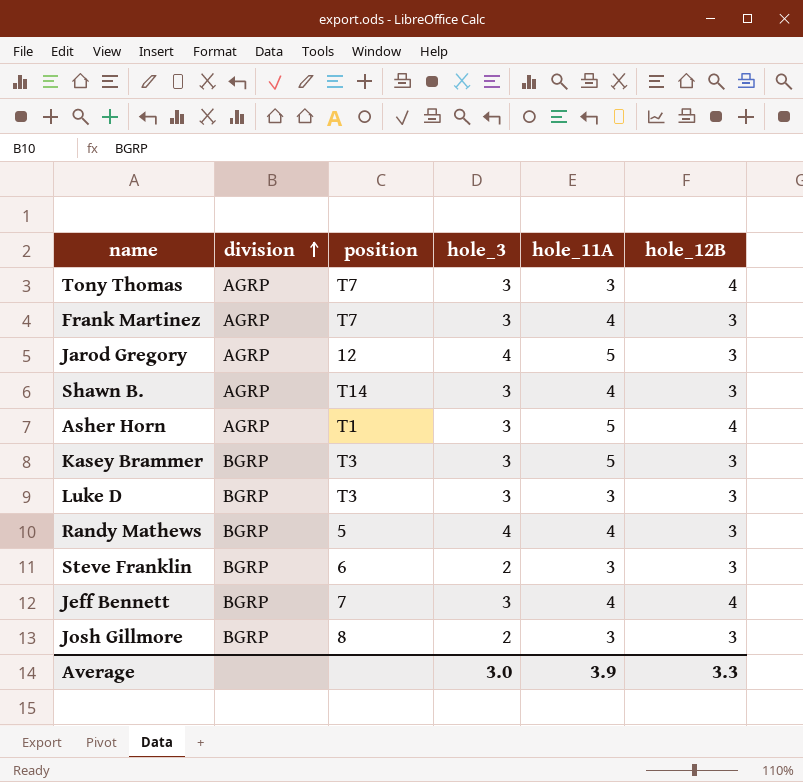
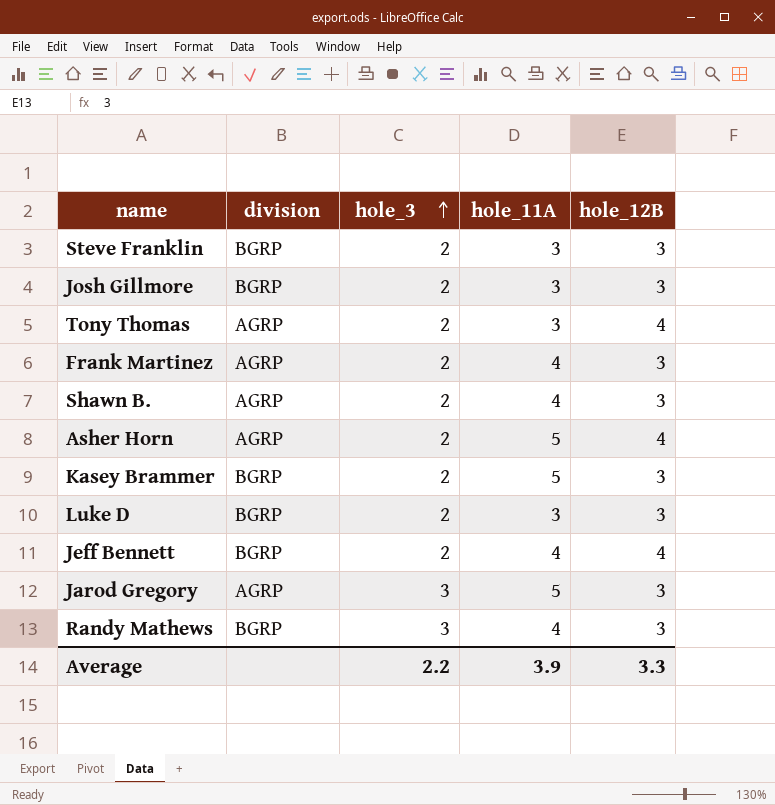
row order: division ascending -> hole_3 ascending
column position | position: 3 -> none
Tony Thomas | hole_3: 3 -> 2
Frank Martinez | hole_3: 3 -> 2
Shawn B. | hole_3: 3 -> 2
Asher Horn | hole_3: 3 -> 2
Kasey Brammer | hole_3: 3 -> 2
Luke D | hole_3: 3 -> 2
Jeff Bennett | hole_3: 3 -> 2
Jarod Gregory | hole_3: 4 -> 3
Randy Mathews | hole_3: 4 -> 3
Average | hole_3: 3.0 -> 2.2

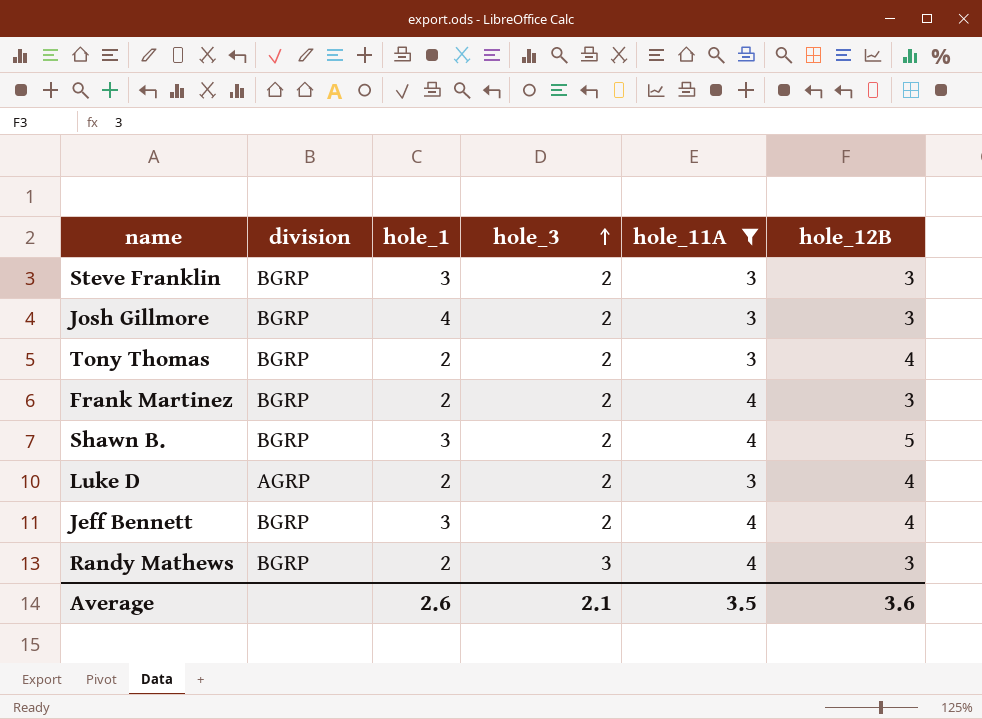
filter: none -> hole_11A != 5
column hole_1 | position: none -> 3
Tony Thomas | division: AGRP -> BGRP
Frank Martinez | division: AGRP -> BGRP
Shawn B. | division: AGRP -> BGRP
Shawn B. | hole_12B: 3 -> 5
Luke D | division: BGRP -> AGRP
Luke D | hole_12B: 3 -> 4
Average | hole_3: 2.2 -> 2.1
Average | hole_11A: 3.9 -> 3.5
Average | hole_12B: 3.3 -> 3.6

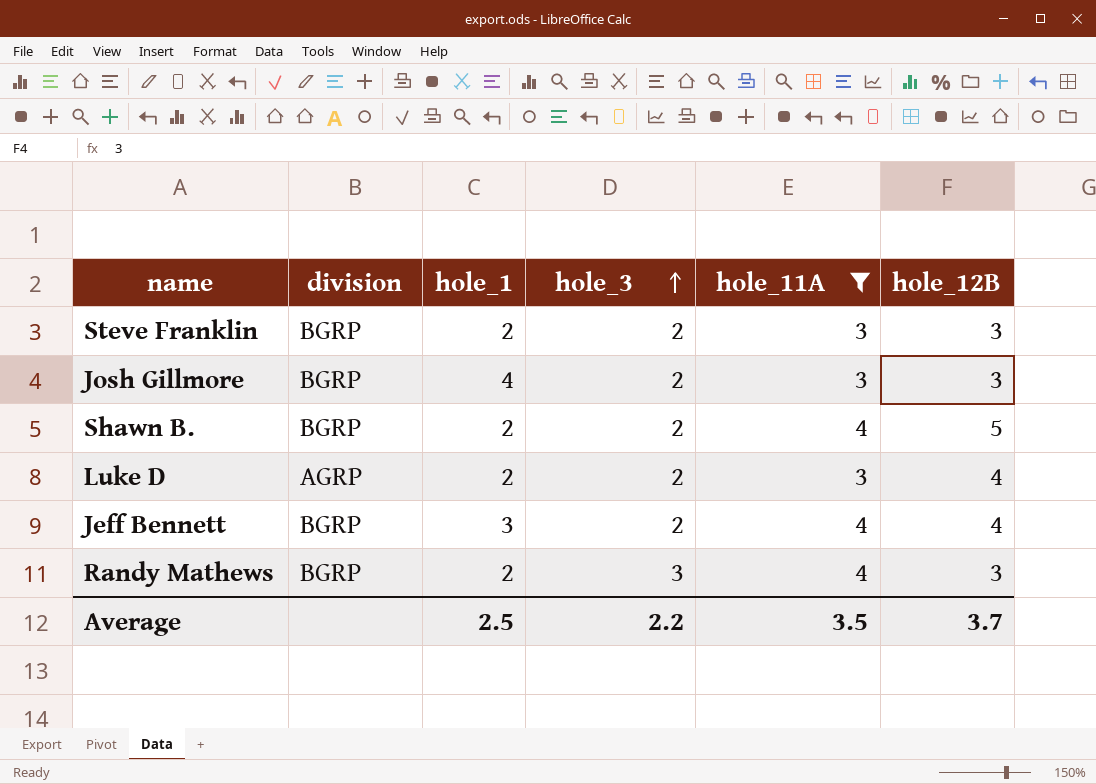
row Tony Thomas: BGRP | 2 | 2 | 3 | 4 -> none
row Frank Martinez: BGRP | 2 | 2 | 4 | 3 -> none
Steve Franklin | hole_1: 3 -> 2
Shawn B. | hole_1: 3 -> 2
Average | hole_1: 2.6 -> 2.5
Average | hole_3: 2.1 -> 2.2
Average | hole_12B: 3.6 -> 3.7

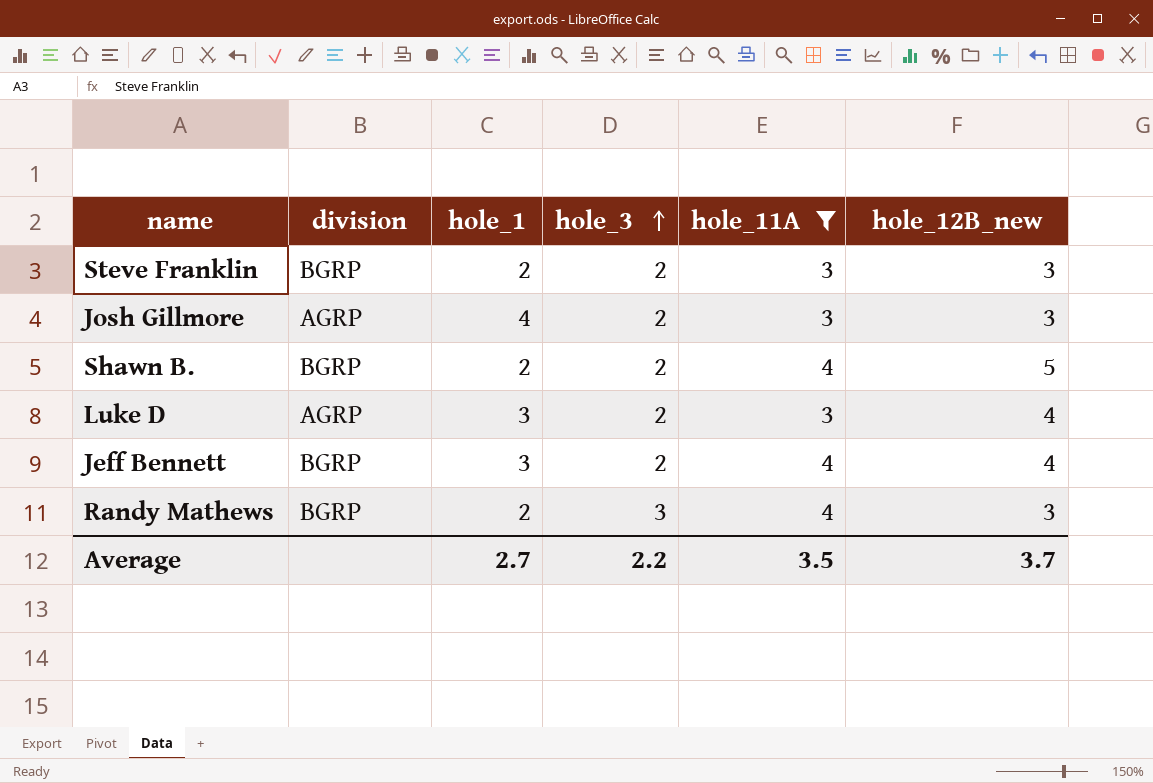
column name: hole_12B -> hole_12B_new
Josh Gillmore | division: BGRP -> AGRP
Luke D | hole_1: 2 -> 3
Average | hole_1: 2.5 -> 2.7

